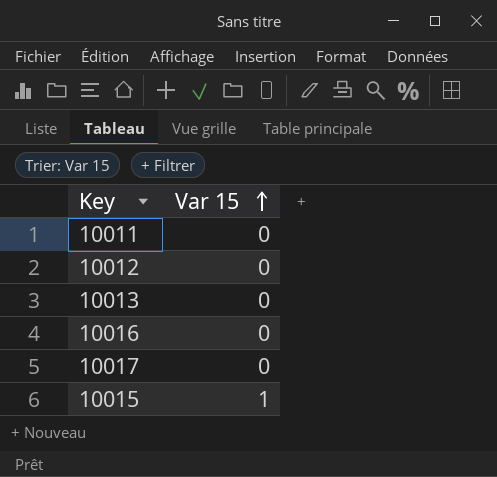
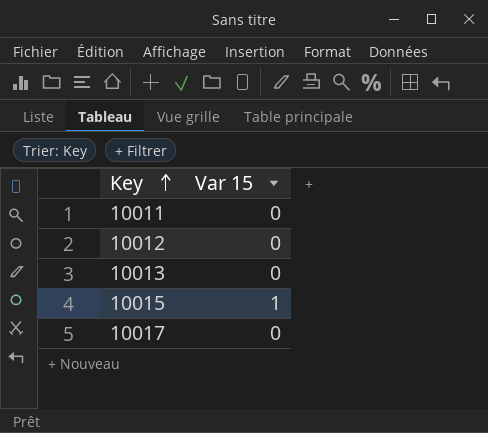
row order: Var 15 ascending -> Key ascending
row 10016: 0 -> none

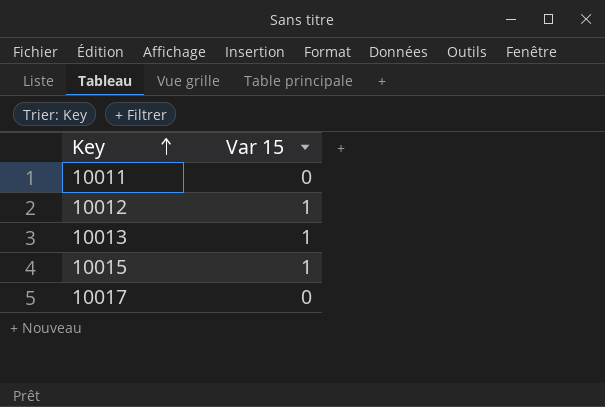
10012 | Var 15: 0 -> 1
10013 | Var 15: 0 -> 1

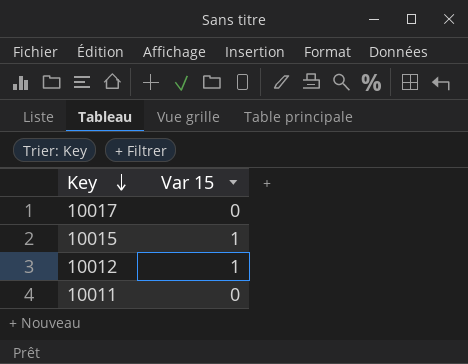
row order: Key ascending -> Key descending
row 10013: 1 -> none

